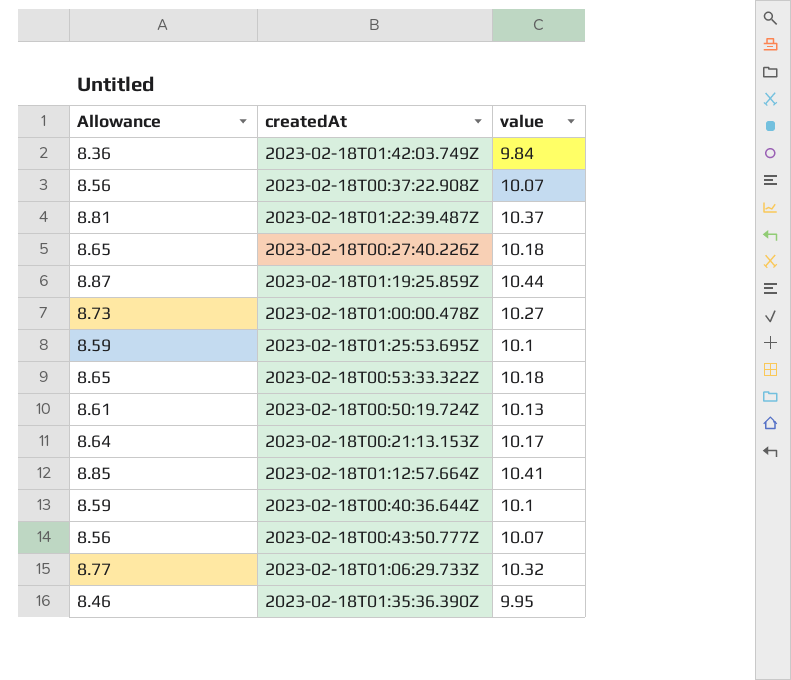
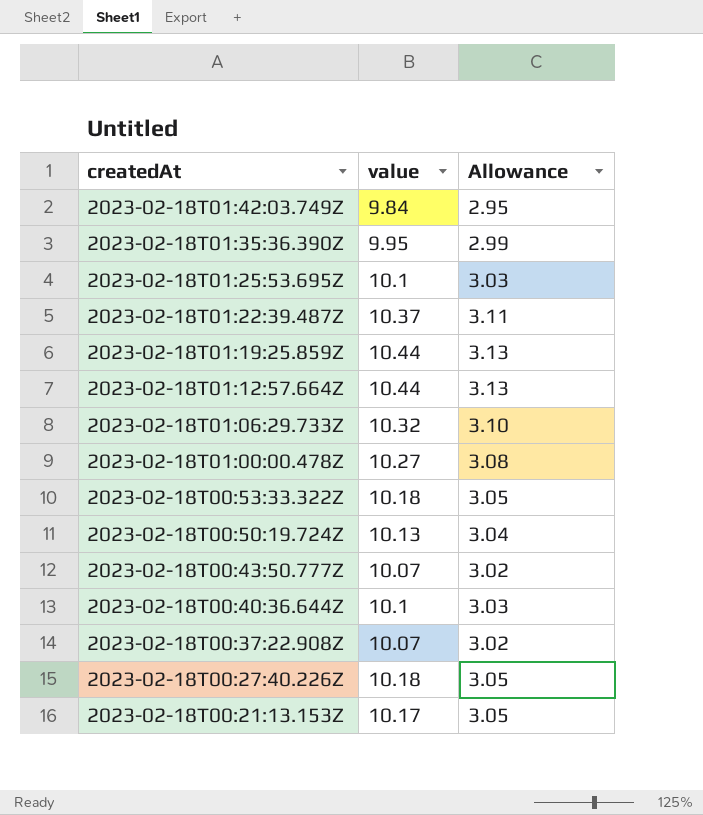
row order: none -> createdAt descending
column Allowance | formula: [value] * 0.85 -> [value] * 0.3
column Allowance | position: 1 -> 3
2023-02-18T01:12:57.664Z | value: 10.41 -> 10.44

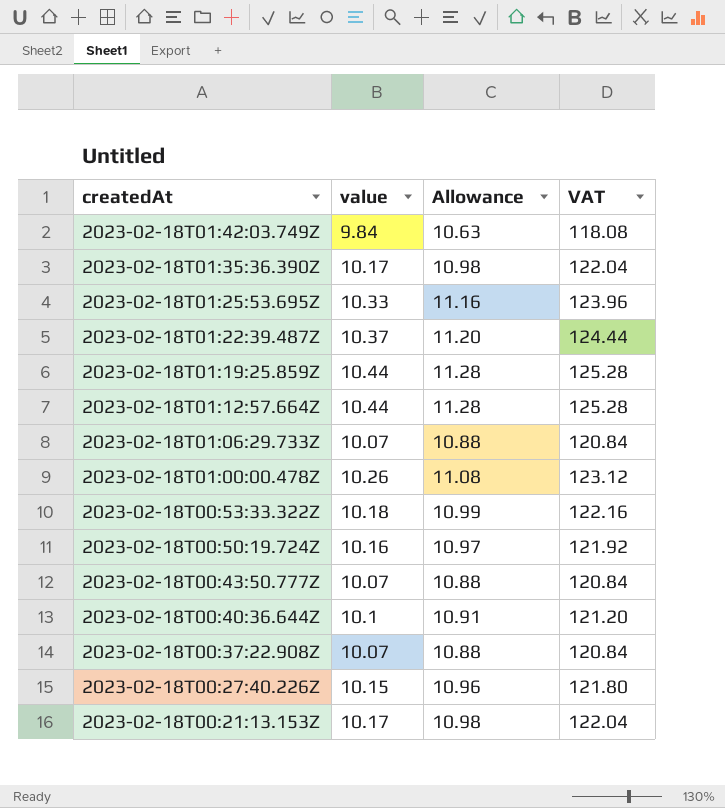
column Allowance | formula: [value] * 0.3 -> [value] * 1.08
column VAT | formula: none -> [value] * 12
2023-02-18T01:35:36.390Z | value: 9.95 -> 10.17
2023-02-18T01:25:53.695Z | value: 10.1 -> 10.33
2023-02-18T01:06:29.733Z | value: 10.32 -> 10.07
2023-02-18T01:00:00.478Z | value: 10.27 -> 10.26
2023-02-18T00:50:19.724Z | value: 10.13 -> 10.16
2023-02-18T00:27:40.226Z | value: 10.18 -> 10.15

